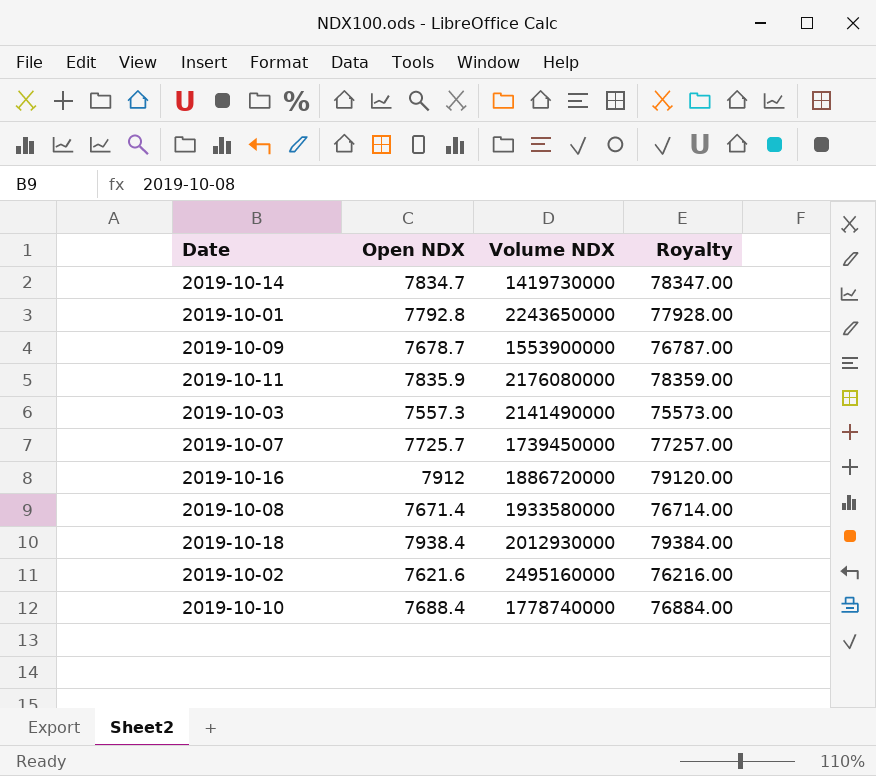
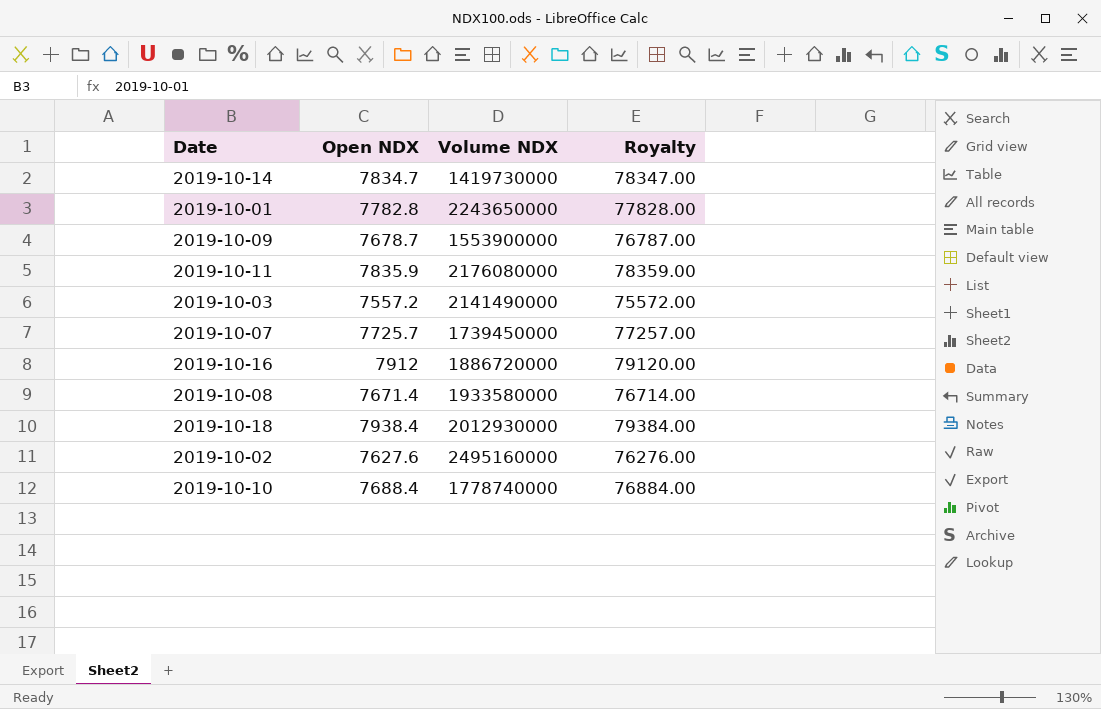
2019-10-01 | Open NDX: 7792.8 -> 7782.8
2019-10-01 | Royalty: 77928.00 -> 77828.00
2019-10-03 | Open NDX: 7557.3 -> 7557.2
2019-10-03 | Royalty: 75573.00 -> 75572.00
2019-10-02 | Open NDX: 7621.6 -> 7627.6
2019-10-02 | Royalty: 76216.00 -> 76276.00

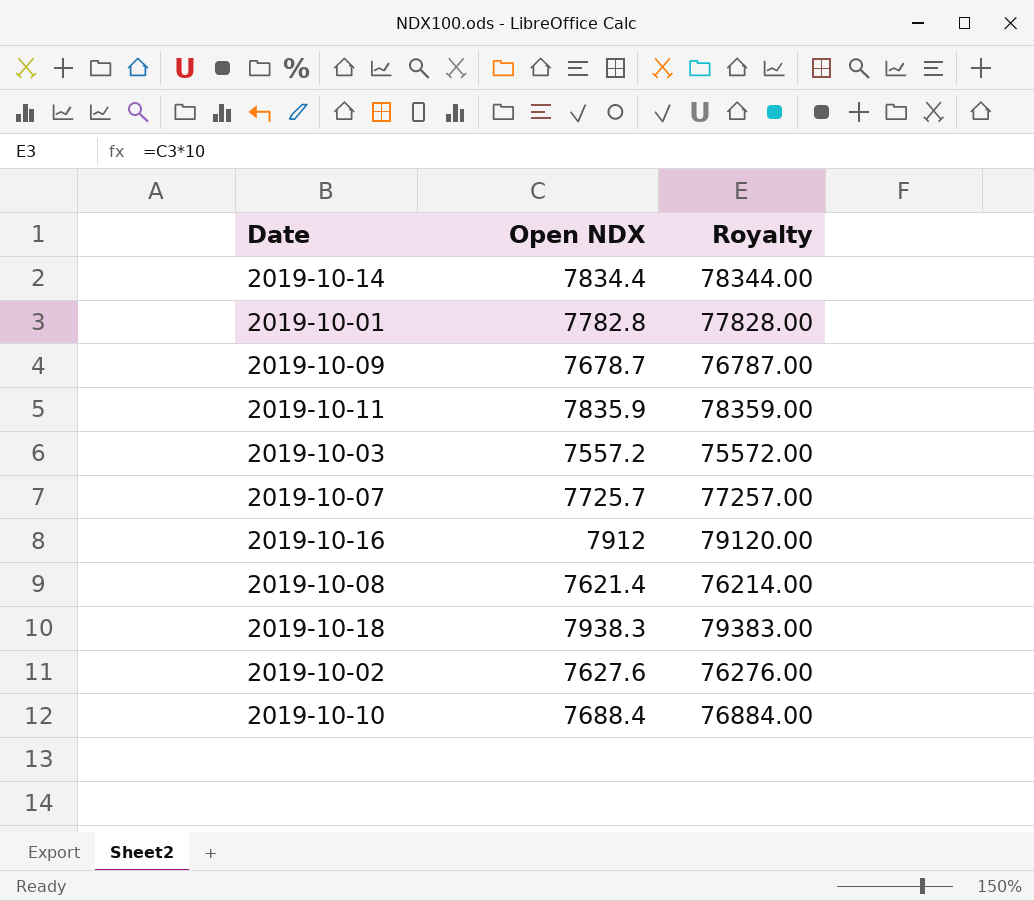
column Volume NDX | position: 3 -> none
2019-10-14 | Open NDX: 7834.7 -> 7834.4
2019-10-14 | Royalty: 78347.00 -> 78344.00
2019-10-08 | Open NDX: 7671.4 -> 7621.4
2019-10-08 | Royalty: 76714.00 -> 76214.00
2019-10-18 | Open NDX: 7938.4 -> 7938.3
2019-10-18 | Royalty: 79384.00 -> 79383.00

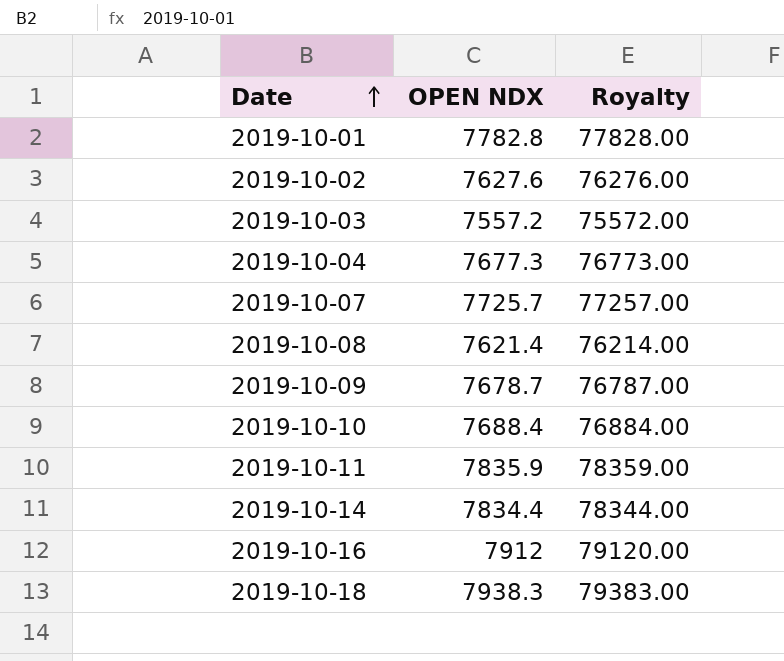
row order: none -> Date ascending
column name: Open NDX -> OPEN NDX
row 2019-10-04: none -> 7677.3 | 76773.00

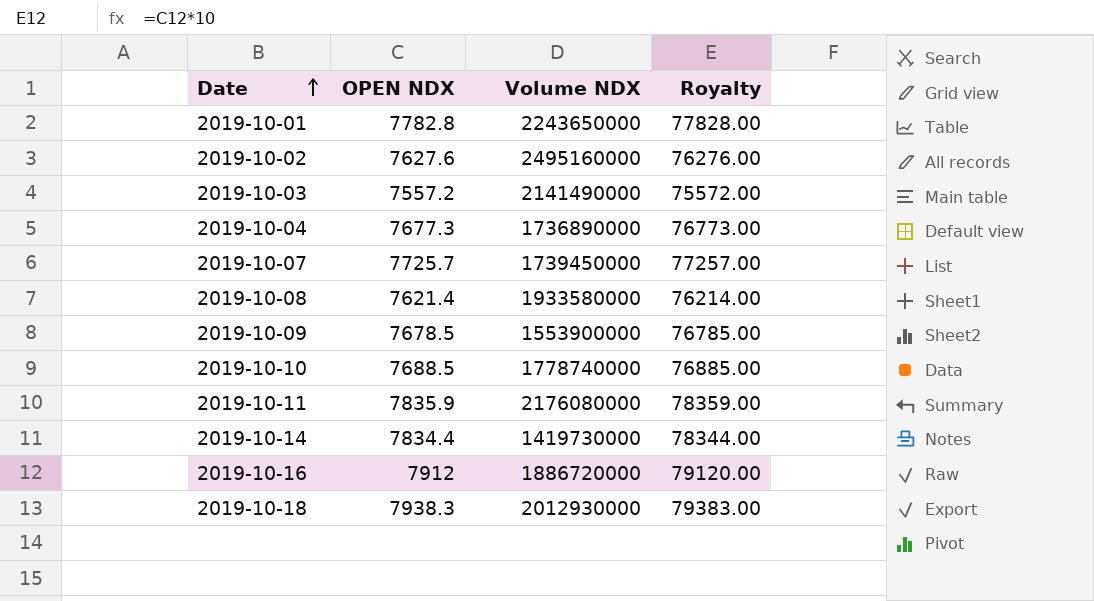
column Volume NDX | position: none -> 3
2019-10-09 | OPEN NDX: 7678.7 -> 7678.5
2019-10-09 | Royalty: 76787.00 -> 76785.00
2019-10-10 | OPEN NDX: 7688.4 -> 7688.5
2019-10-10 | Royalty: 76884.00 -> 76885.00

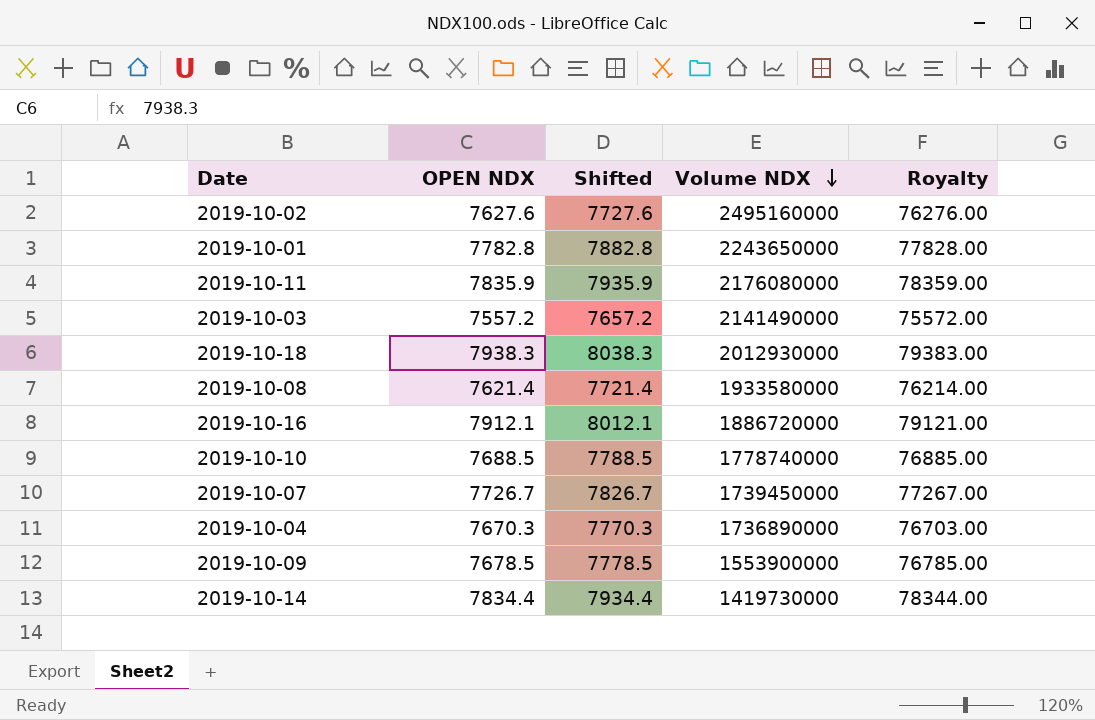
row order: Date ascending -> Volume NDX descending
column Shifted | formula: none -> [OPEN NDX] + 100
2019-10-16 | OPEN NDX: 7912 -> 7912.1
2019-10-16 | Royalty: 79120.00 -> 79121.00
2019-10-07 | OPEN NDX: 7725.7 -> 7726.7
2019-10-07 | Royalty: 77257.00 -> 77267.00
2019-10-04 | OPEN NDX: 7677.3 -> 7670.3
2019-10-04 | Royalty: 76773.00 -> 76703.00

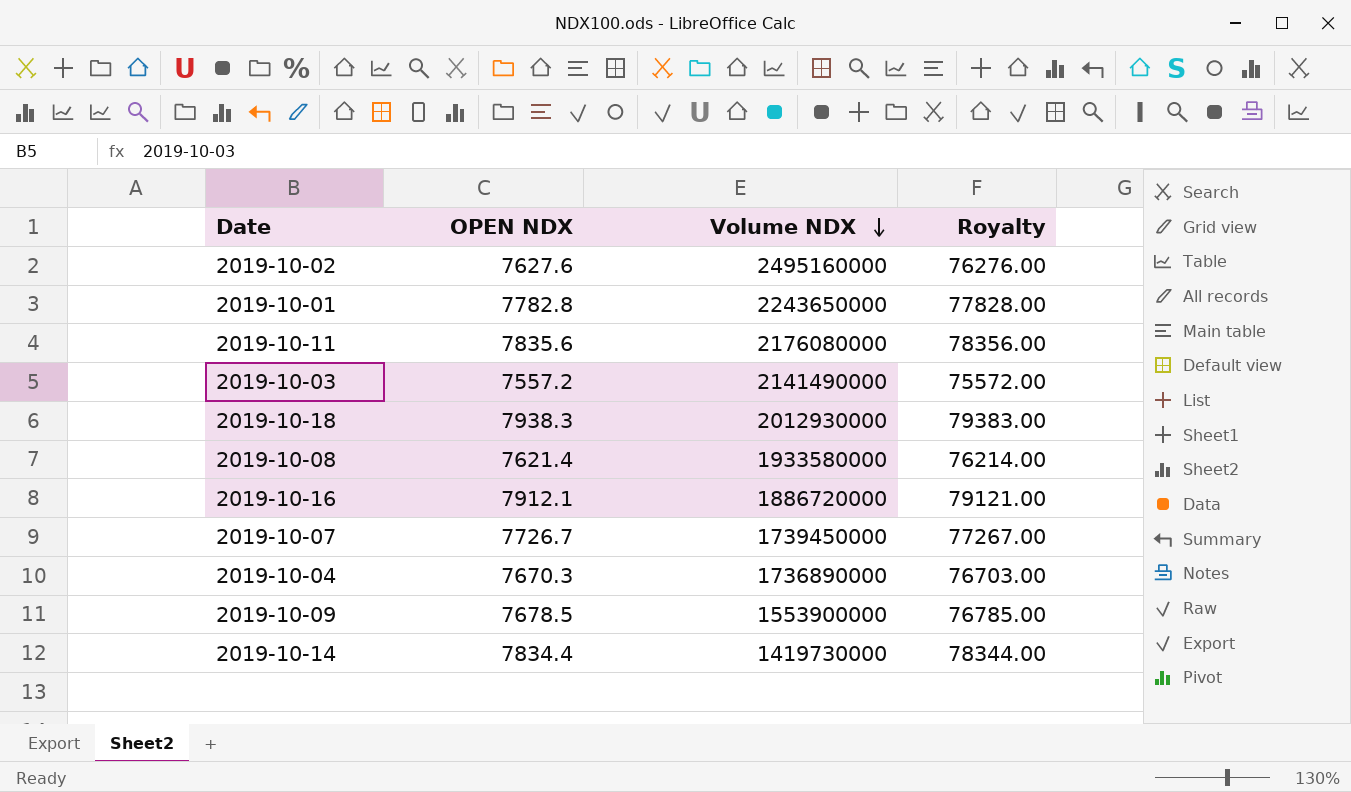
column Shifted | formula: [OPEN NDX] + 100 -> none
row 2019-10-10: 7688.5 | 7788.5 | 1778740000 | 76885.00 -> none
2019-10-11 | OPEN NDX: 7835.9 -> 7835.6
2019-10-11 | Royalty: 78359.00 -> 78356.00

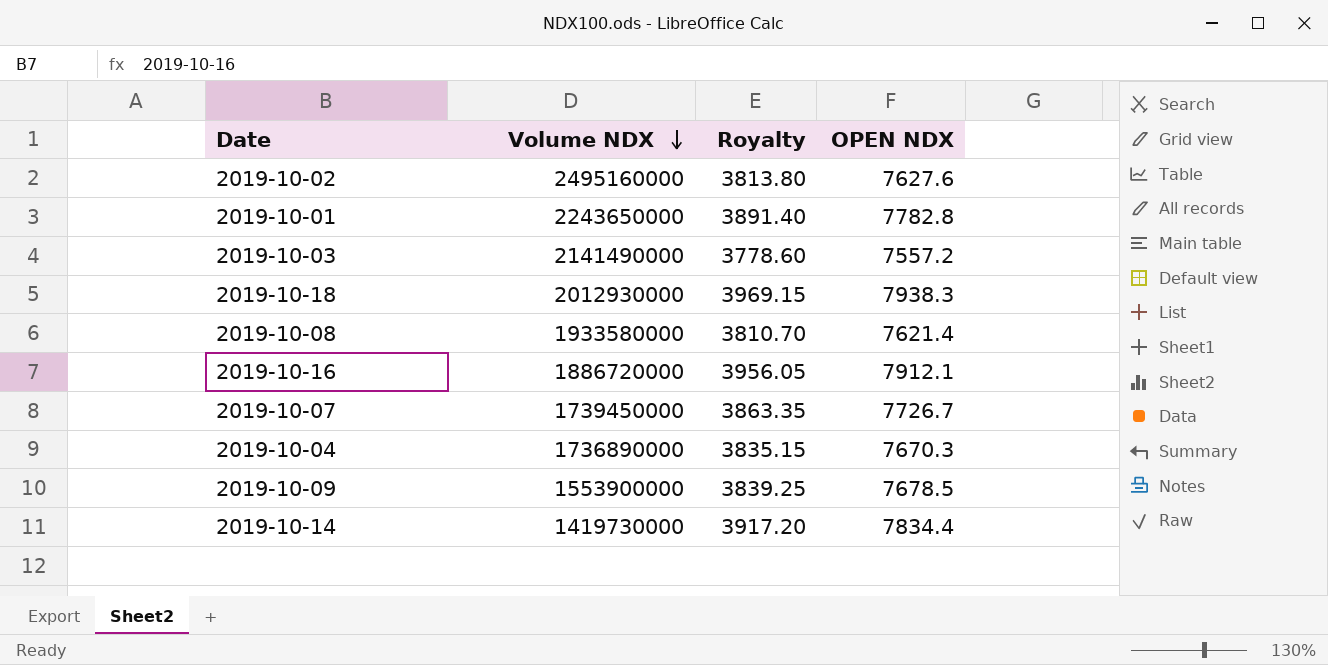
column Royalty | formula: [OPEN NDX] * 10 -> [OPEN NDX] * 0.5
column OPEN NDX | position: 2 -> 4
row 2019-10-11: 7835.6 | 2176080000 | 78356.00 -> none

